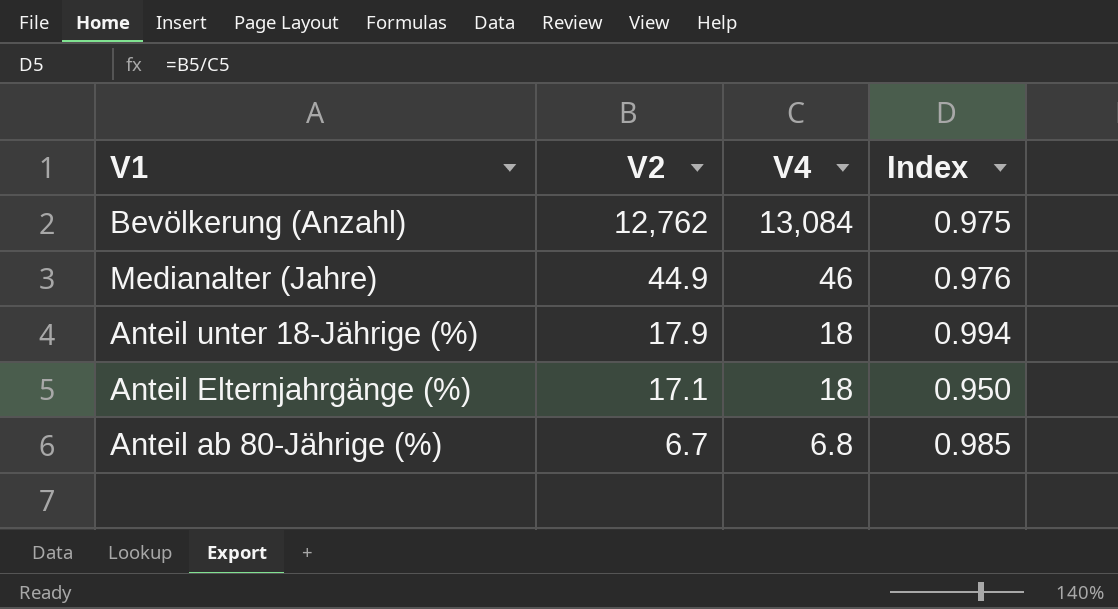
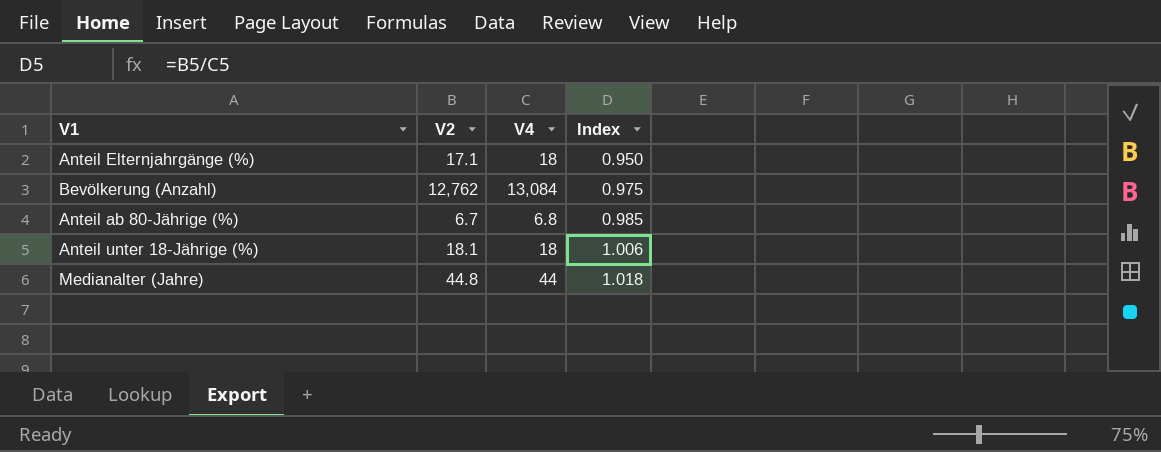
row order: V2 descending -> Index ascending
Anteil unter 18-Jährige (%) | V2: 17.9 -> 18.1
Anteil unter 18-Jährige (%) | Index: 0.994 -> 1.006
Medianalter (Jahre) | V2: 44.9 -> 44.8
Medianalter (Jahre) | V4: 46 -> 44
Medianalter (Jahre) | Index: 0.976 -> 1.018

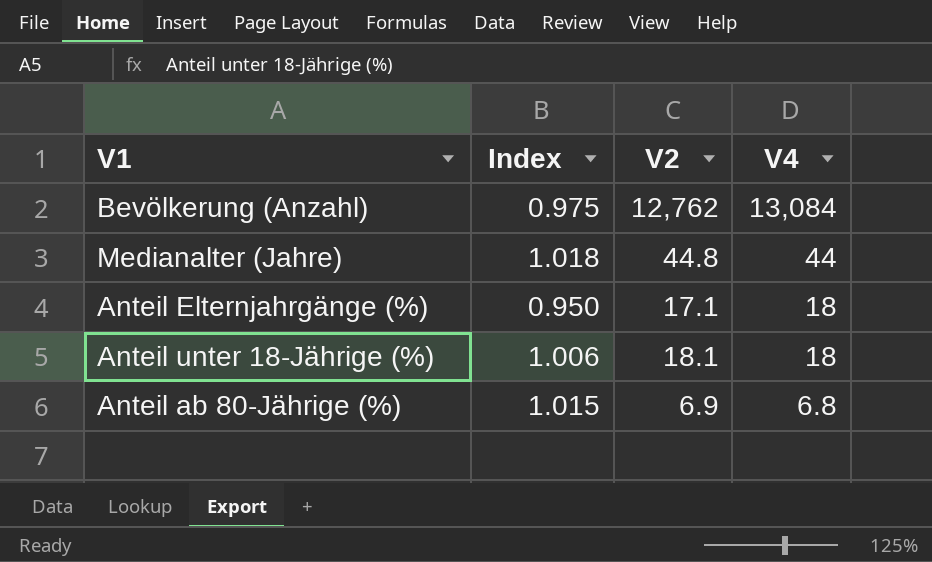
row order: Index ascending -> V4 descending
column Index | position: 4 -> 2
Anteil ab 80-Jährige (%) | Index: 0.985 -> 1.015
Anteil ab 80-Jährige (%) | V2: 6.7 -> 6.9

